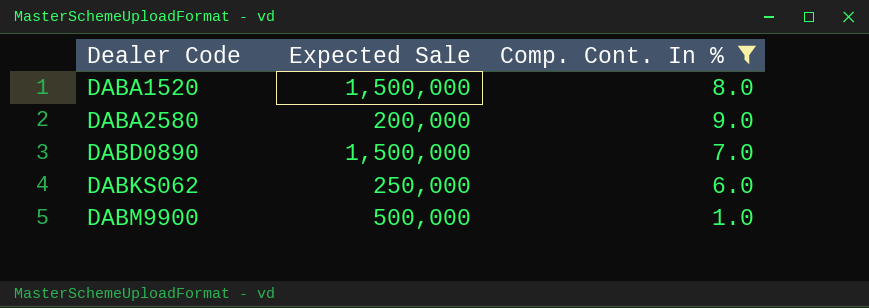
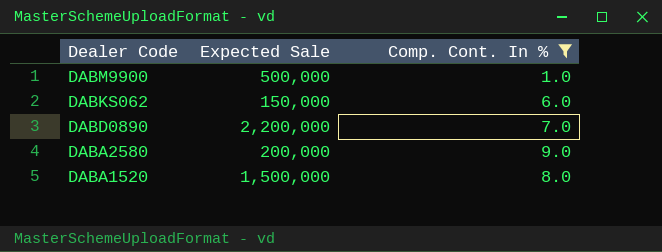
row order: Dealer Code ascending -> Dealer Code descending
DABKS062 | Expected Sale: 250,000 -> 150,000
DABD0890 | Expected Sale: 1,500,000 -> 2,200,000

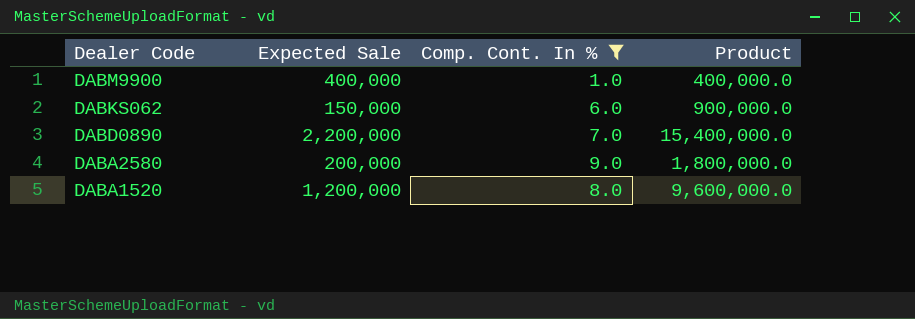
column Product | formula: none -> [Expected Sale] * [Comp. Cont. In %]
DABM9900 | Expected Sale: 500,000 -> 400,000
DABA1520 | Expected Sale: 1,500,000 -> 1,200,000

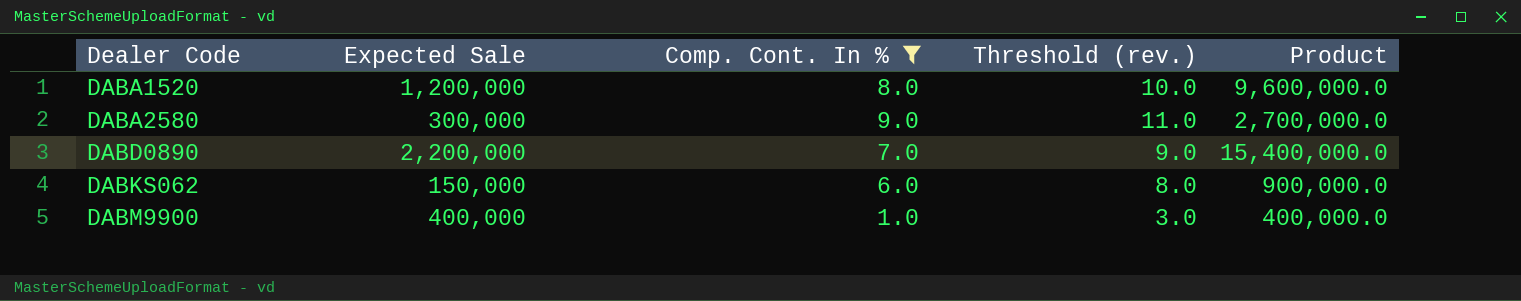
row order: Dealer Code descending -> Dealer Code ascending
column Threshold (rev.) | formula: none -> [Comp. Cont. In %] + 2
DABA2580 | Expected Sale: 200,000 -> 300,000
DABA2580 | Product: 1,800,000.0 -> 2,700,000.0

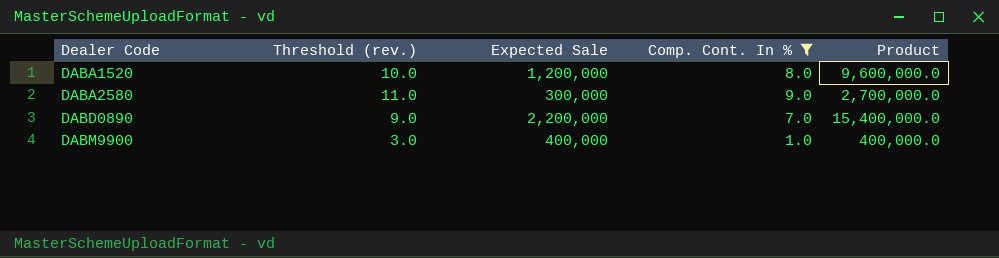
column Threshold (rev.) | position: 4 -> 2
row DABKS062: 150,000 | 6.0 | 8.0 | 900,000.0 -> none

